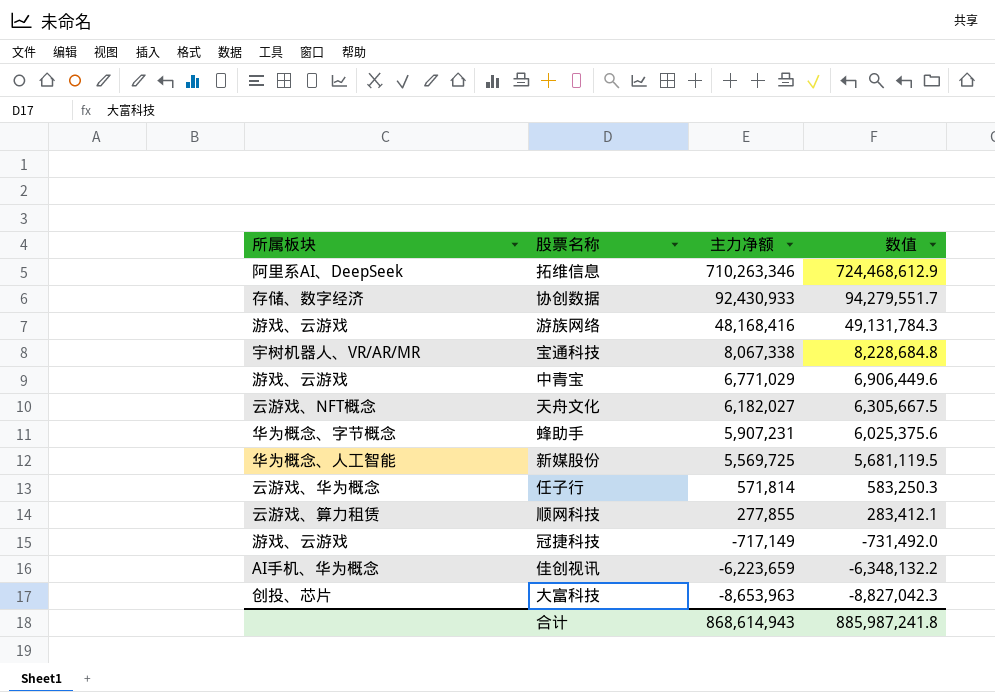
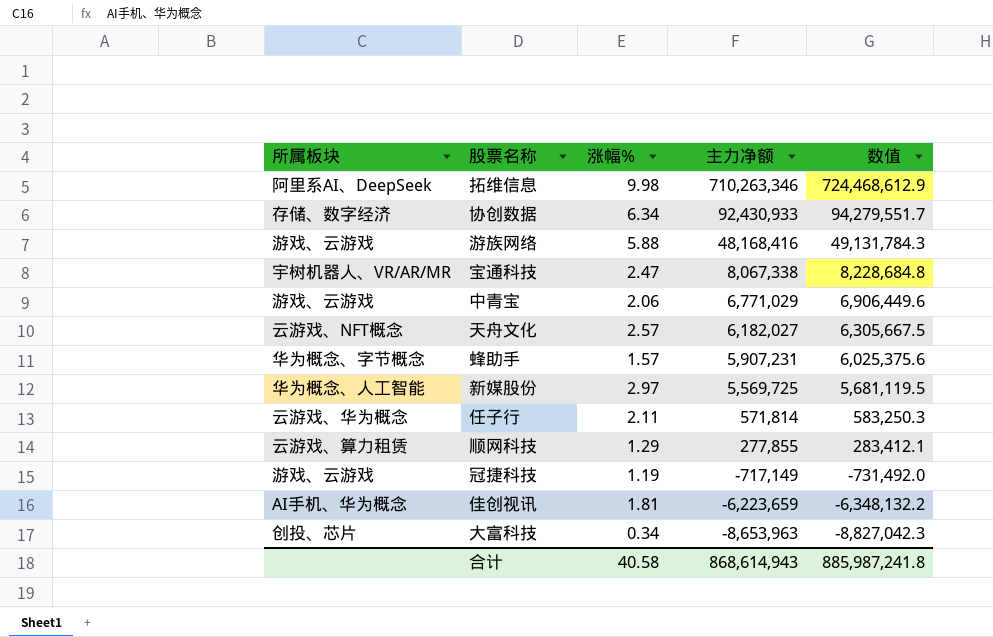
column 涨幅% | position: none -> 3

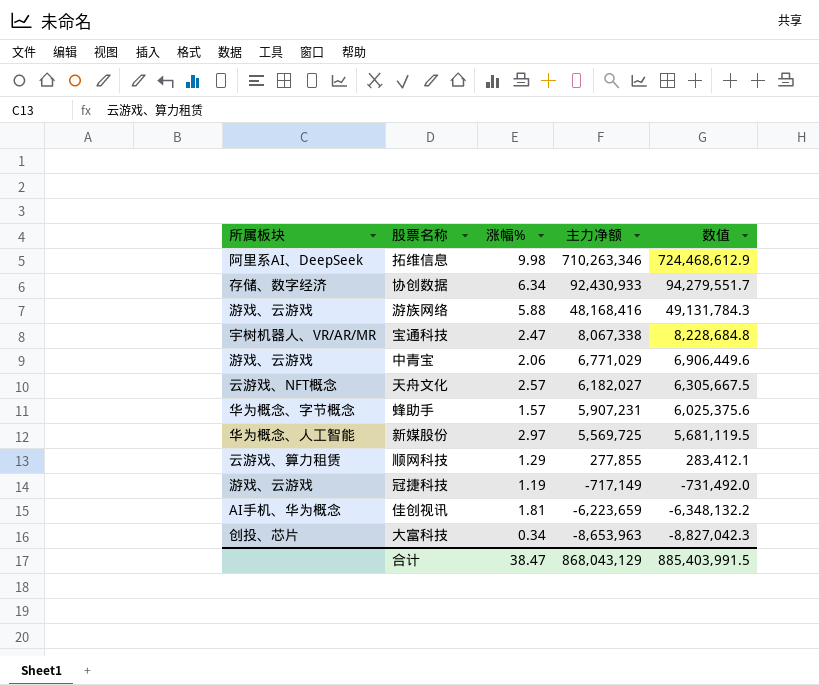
row 任子行: 云游戏、华为概念 | 2.11 | 571,814 | 583,250.3 -> none
合计 | 涨幅%: 40.58 -> 38.47
合计 | 主力净额: 868,614,943 -> 868,043,129
合计 | 数值: 885,987,241.8 -> 885,403,991.5

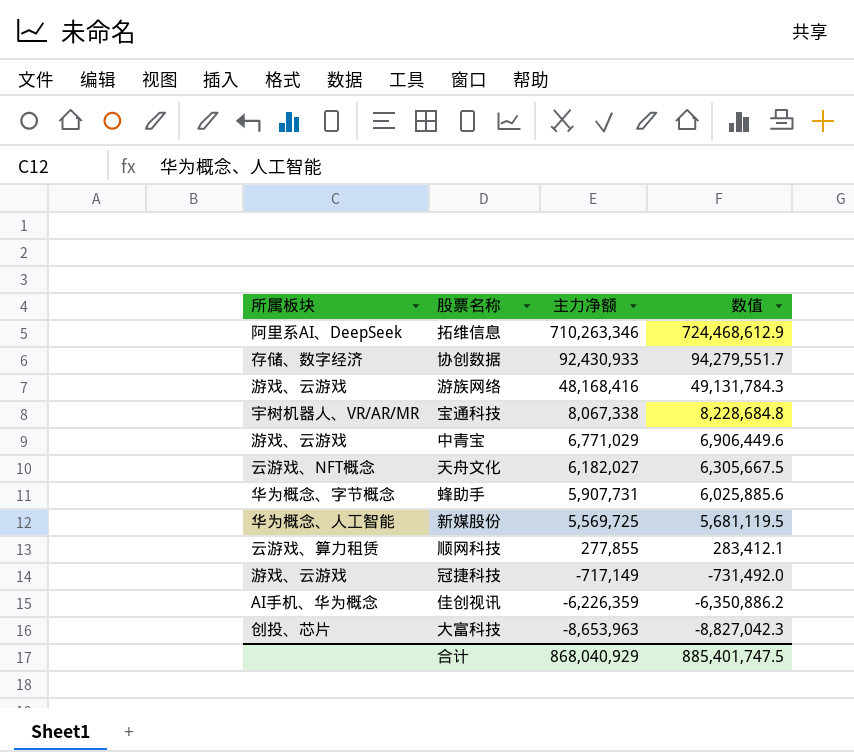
column 涨幅% | position: 3 -> none
蜂助手 | 主力净额: 5,907,231 -> 5,907,731
蜂助手 | 数值: 6,025,375.6 -> 6,025,885.6
佳创视讯 | 主力净额: -6,223,659 -> -6,226,359
佳创视讯 | 数值: -6,348,132.2 -> -6,350,886.2
合计 | 主力净额: 868,043,129 -> 868,040,929
合计 | 数值: 885,403,991.5 -> 885,401,747.5

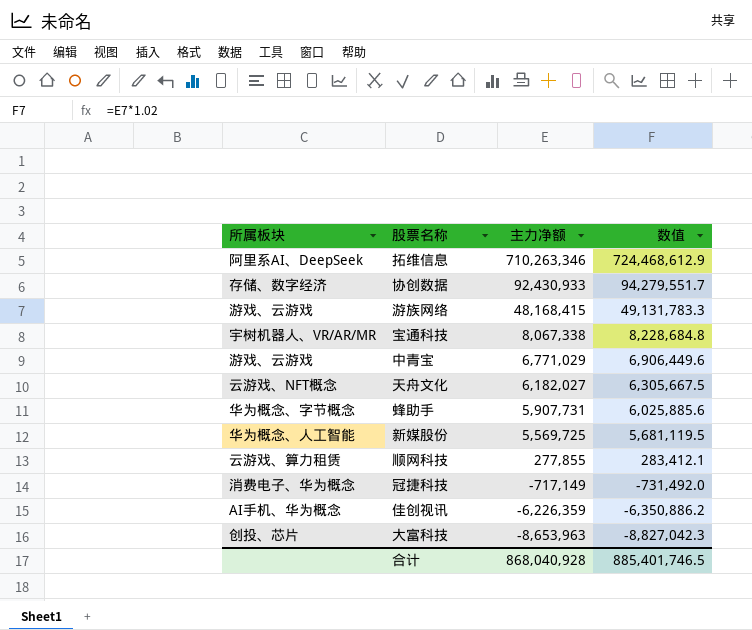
游族网络 | 主力净额: 48,168,416 -> 48,168,415
游族网络 | 数值: 49,131,784.3 -> 49,131,783.3
冠捷科技 | 所属板块: 游戏、云游戏 -> 消费电子、华为概念
合计 | 主力净额: 868,040,929 -> 868,040,928
合计 | 数值: 885,401,747.5 -> 885,401,746.5

